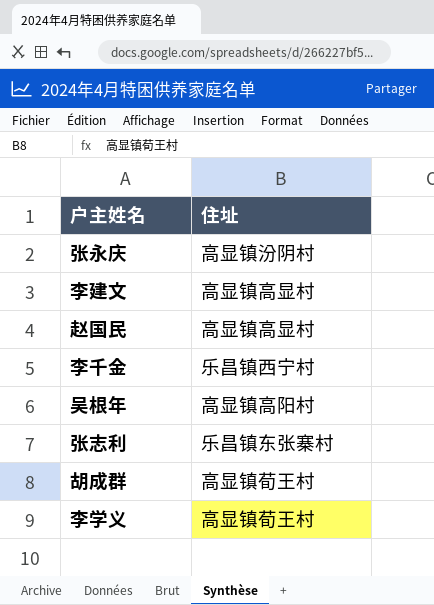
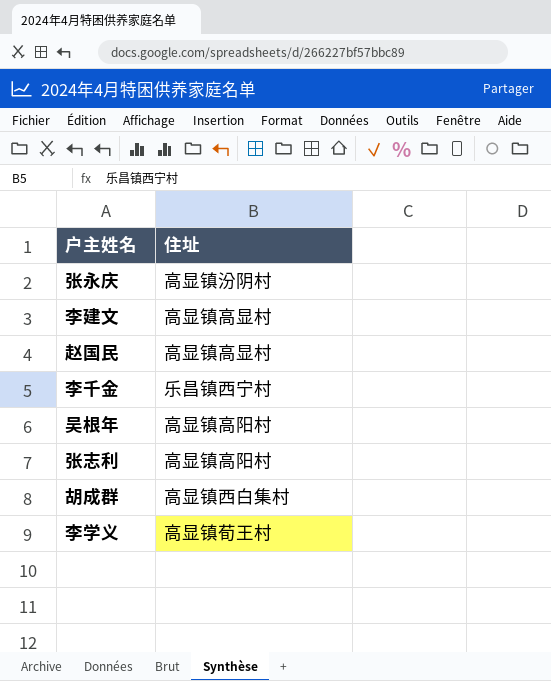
张志利 | 住址: 乐昌镇东张寨村 -> 高显镇高阳村
胡成群 | 住址: 高显镇荀王村 -> 高显镇西白集村

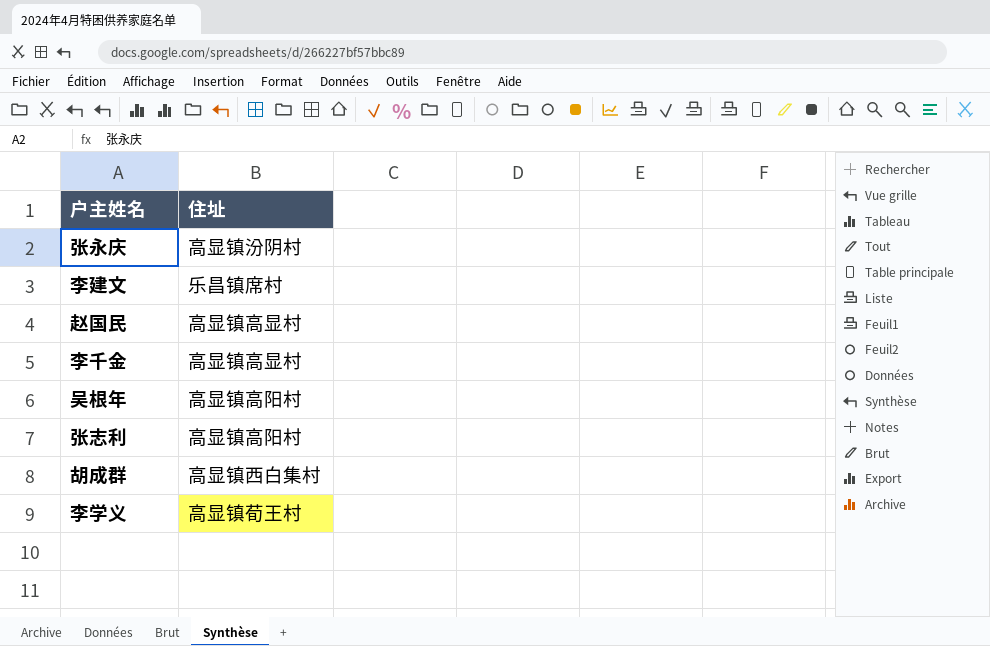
李建文 | 住址: 高显镇高显村 -> 乐昌镇席村
李千金 | 住址: 乐昌镇西宁村 -> 高显镇高显村

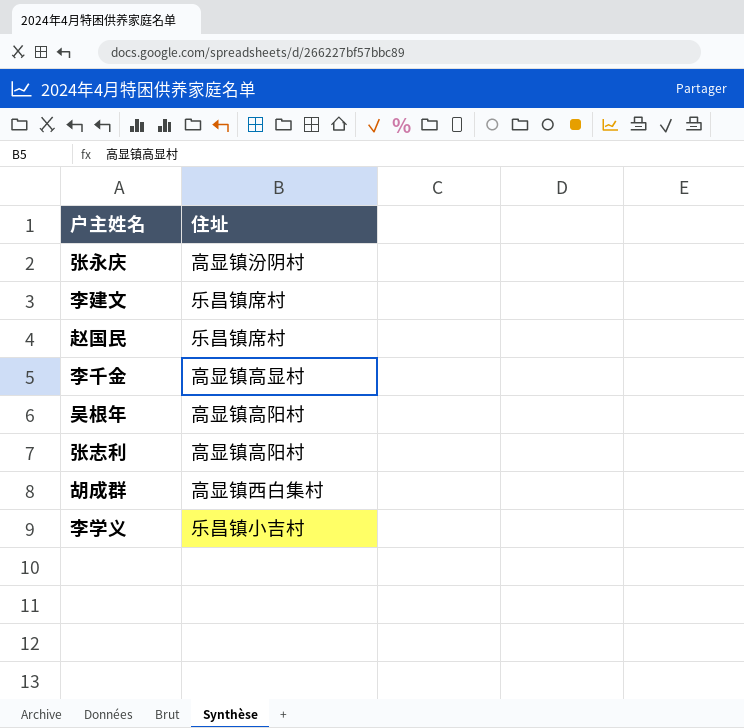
赵国民 | 住址: 高显镇高显村 -> 乐昌镇席村
李学义 | 住址: 高显镇荀王村 -> 乐昌镇小吉村

